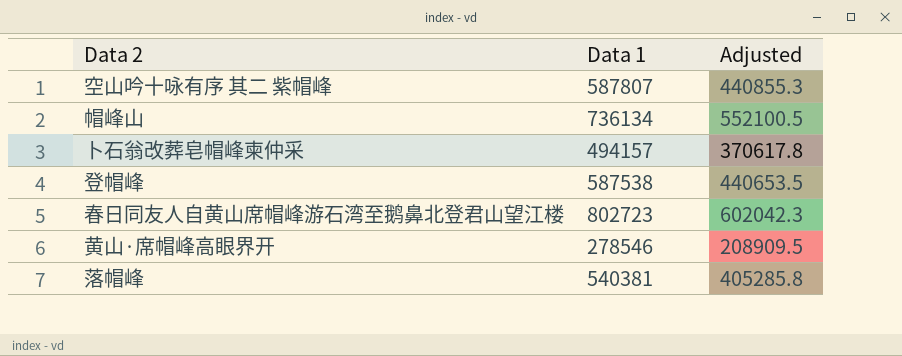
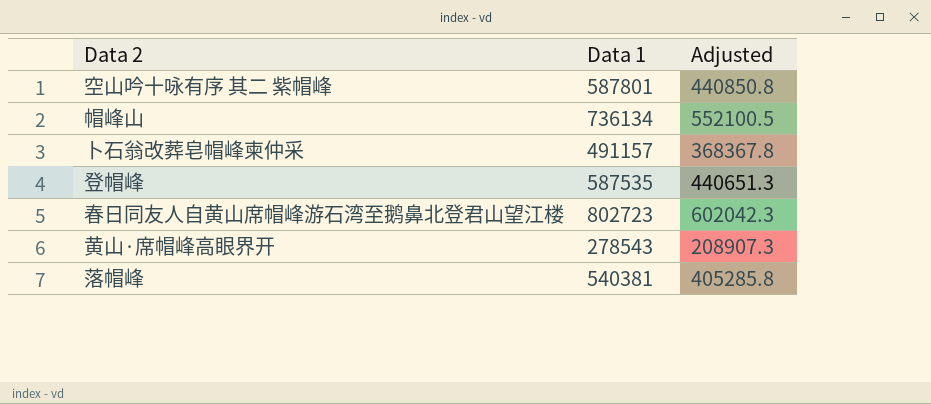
空山吟十咏有序 其二 紫帽峰 | Data 1: 587807 -> 587801
空山吟十咏有序 其二 紫帽峰 | Adjusted: 440855.3 -> 440850.8
卜石翁改葬皂帽峰柬仲采 | Data 1: 494157 -> 491157
卜石翁改葬皂帽峰柬仲采 | Adjusted: 370617.8 -> 368367.8
登帽峰 | Data 1: 587538 -> 587535
登帽峰 | Adjusted: 440653.5 -> 440651.3
黄山·席帽峰高眼界开 | Data 1: 278546 -> 278543
黄山·席帽峰高眼界开 | Adjusted: 208909.5 -> 208907.3

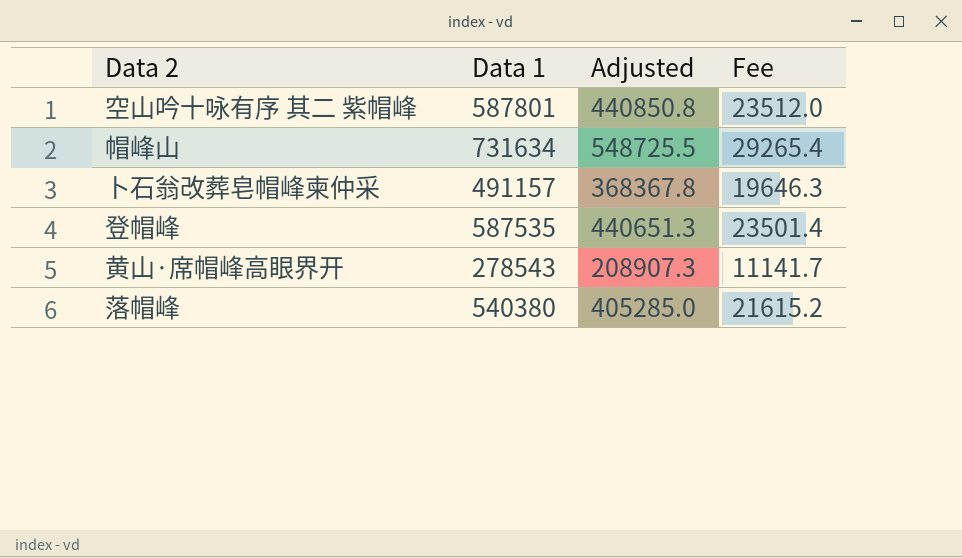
column Fee | formula: none -> [Data 1] * 0.04
row 春日同友人自黄山席帽峰游石湾至鹅鼻北登君山望江楼: 802723 | 602042.3 -> none
帽峰山 | Data 1: 736134 -> 731634
帽峰山 | Adjusted: 552100.5 -> 548725.5
落帽峰 | Data 1: 540381 -> 540380
落帽峰 | Adjusted: 405285.8 -> 405285.0

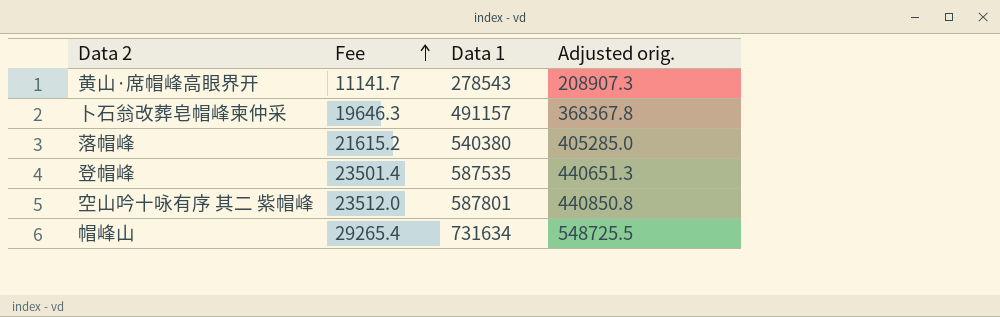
row order: none -> Fee ascending
column Fee | position: 4 -> 2
column name: Adjusted -> Adjusted orig.

